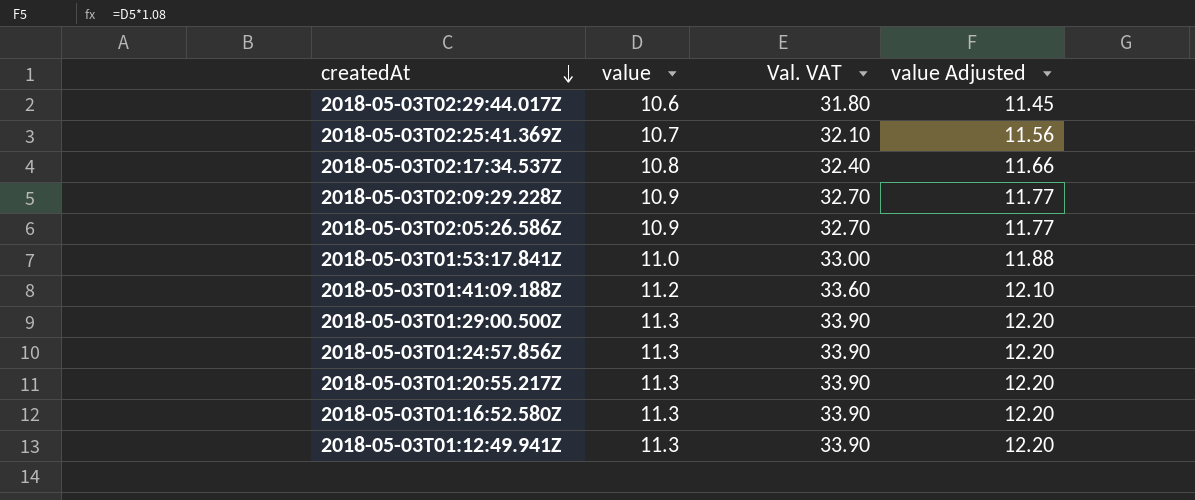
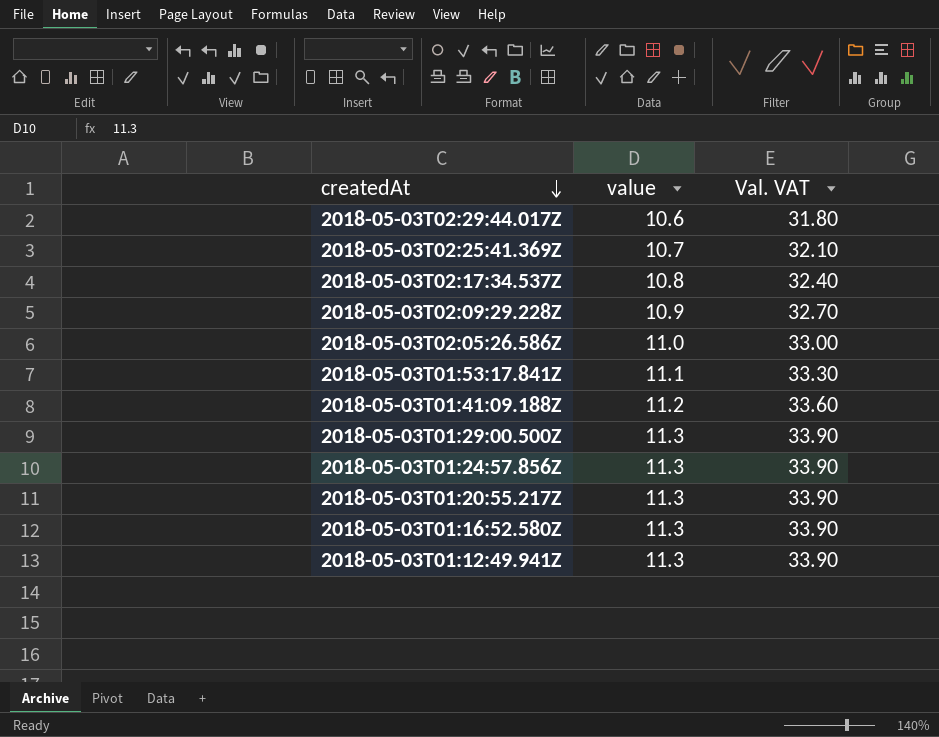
column value Adjusted | formula: [value] * 1.08 -> none
2018-05-03T02:05:26.586Z | value: 10.9 -> 11.0
2018-05-03T02:05:26.586Z | Val. VAT: 32.70 -> 33.00
2018-05-03T01:53:17.841Z | value: 11.0 -> 11.1
2018-05-03T01:53:17.841Z | Val. VAT: 33.00 -> 33.30

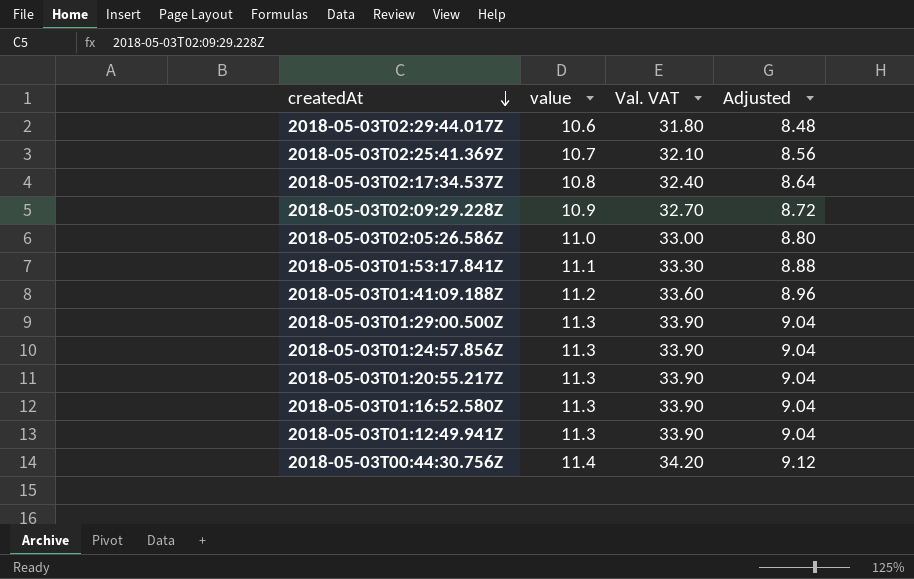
column Adjusted | formula: none -> [value] * 0.8
row 2018-05-03T00:44:30.756Z: none -> 11.4 | 34.20 | 9.12

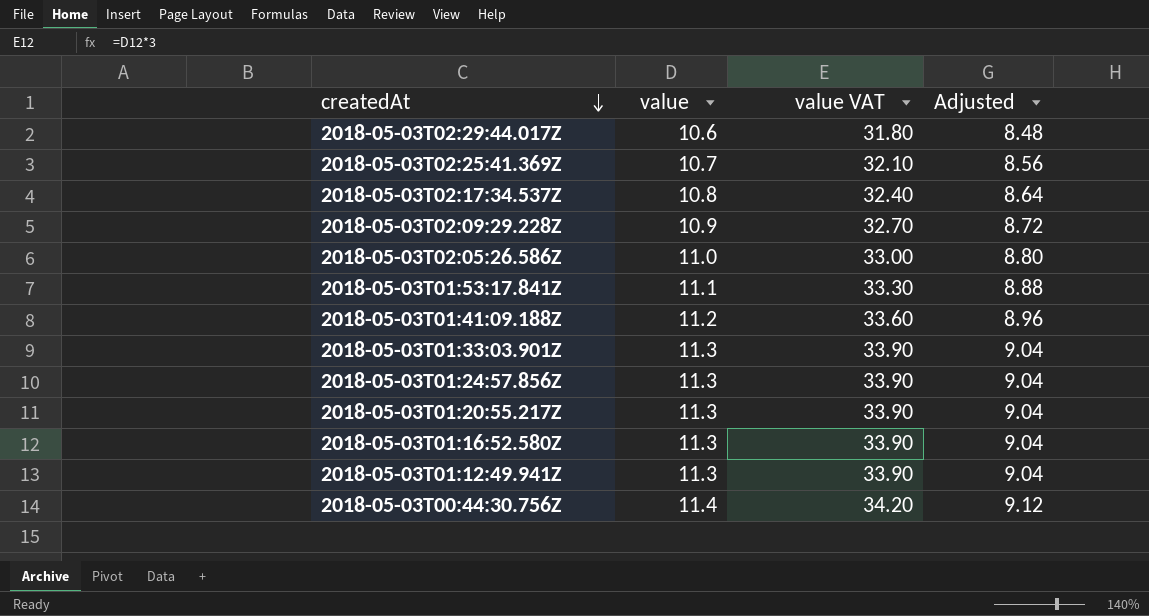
column name: Val. VAT -> value VAT
row 2018-05-03T01:29:00.500Z: 11.3 | 33.90 | 9.04 -> none
row 2018-05-03T01:33:03.901Z: none -> 11.3 | 33.90 | 9.04

